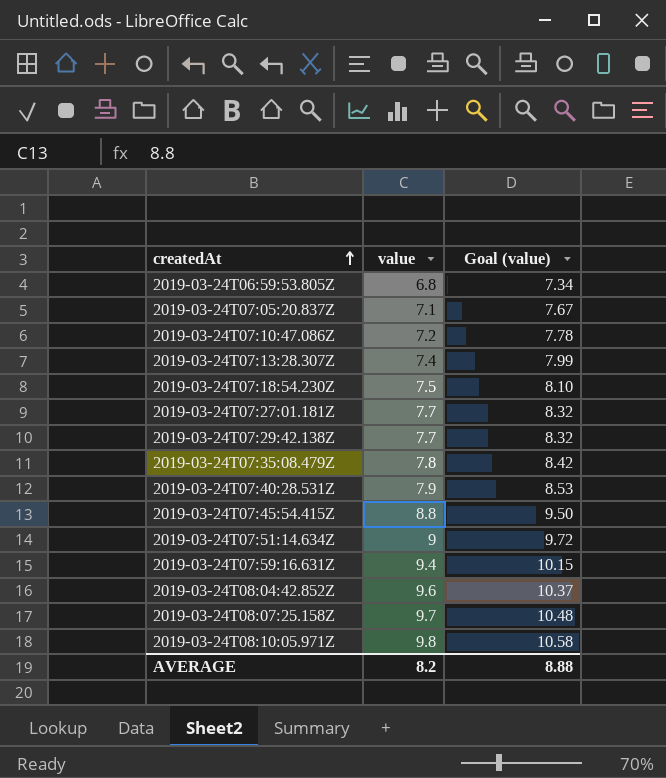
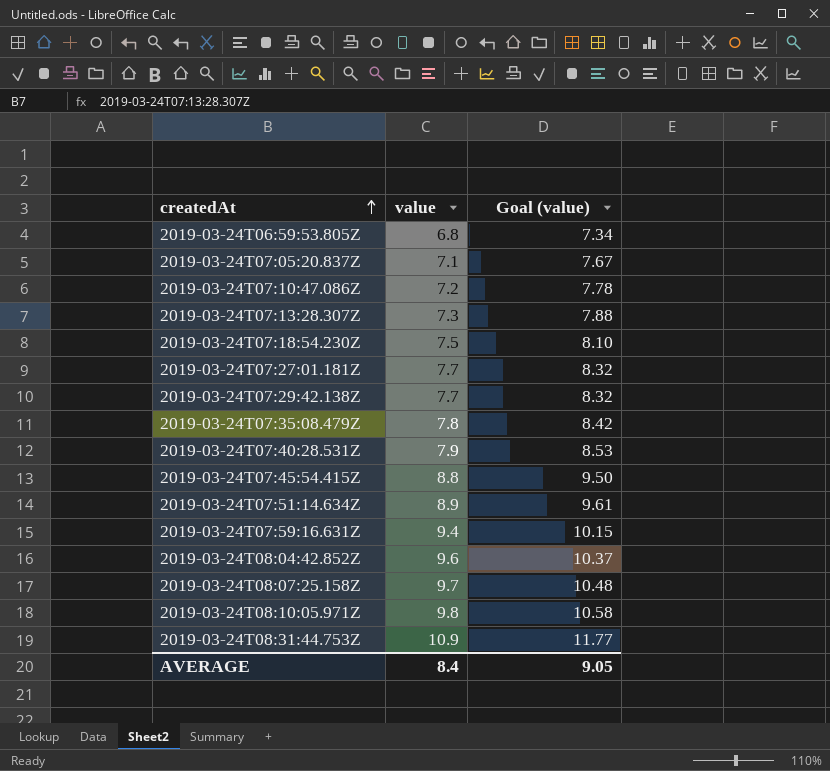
2019-03-24T07:13:28.307Z | value: 7.4 -> 7.3
2019-03-24T07:13:28.307Z | Goal (value): 7.99 -> 7.88
2019-03-24T07:51:14.634Z | value: 9 -> 8.9
2019-03-24T07:51:14.634Z | Goal (value): 9.72 -> 9.61
row 2019-03-24T08:31:44.753Z: none -> 10.9 | 11.77
AVERAGE | value: 8.2 -> 8.4
AVERAGE | Goal (value): 8.88 -> 9.05

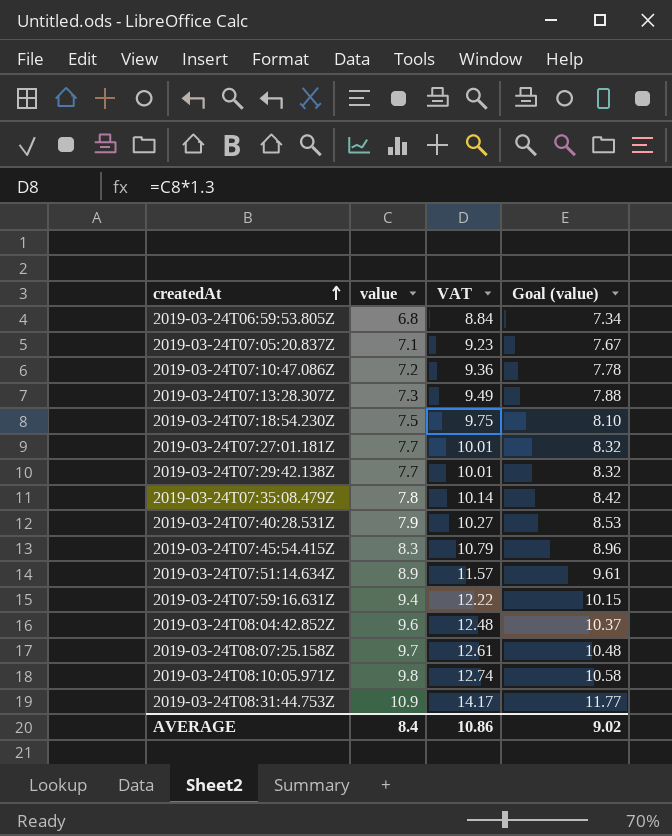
column VAT | formula: none -> [value] * 1.3
2019-03-24T07:45:54.415Z | value: 8.8 -> 8.3
2019-03-24T07:45:54.415Z | Goal (value): 9.50 -> 8.96
AVERAGE | Goal (value): 9.05 -> 9.02

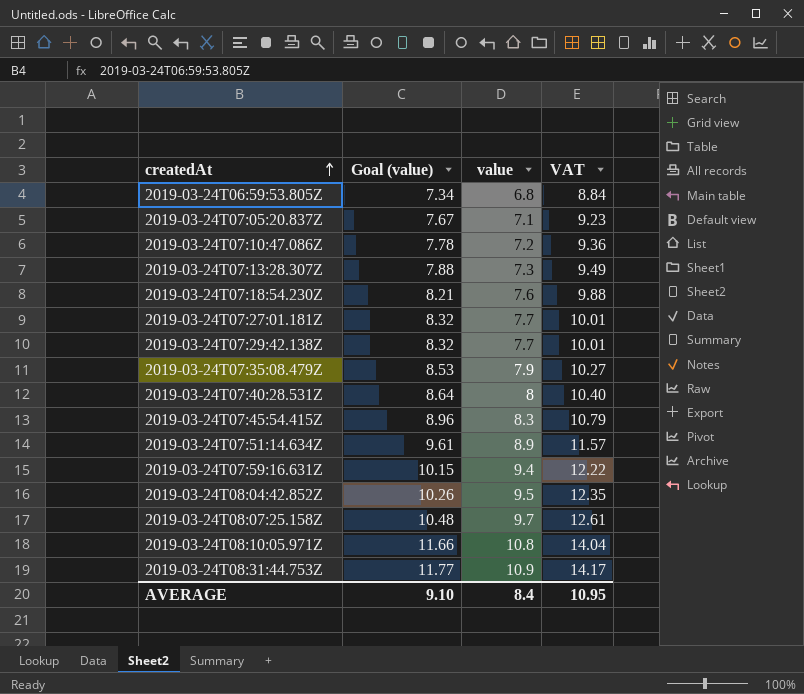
column Goal (value) | position: 4 -> 2
2019-03-24T07:18:54.230Z | Goal (value): 8.10 -> 8.21
2019-03-24T07:18:54.230Z | value: 7.5 -> 7.6
2019-03-24T07:18:54.230Z | VAT: 9.75 -> 9.88
2019-03-24T07:35:08.479Z | Goal (value): 8.42 -> 8.53
2019-03-24T07:35:08.479Z | value: 7.8 -> 7.9
2019-03-24T07:35:08.479Z | VAT: 10.14 -> 10.27
2019-03-24T07:40:28.531Z | Goal (value): 8.53 -> 8.64
2019-03-24T07:40:28.531Z | value: 7.9 -> 8
2019-03-24T07:40:28.531Z | VAT: 10.27 -> 10.40
2019-03-24T08:04:42.852Z | Goal (value): 10.37 -> 10.26
2019-03-24T08:04:42.852Z | value: 9.6 -> 9.5
2019-03-24T08:04:42.852Z | VAT: 12.48 -> 12.35
2019-03-24T08:10:05.971Z | Goal (value): 10.58 -> 11.66
2019-03-24T08:10:05.971Z | value: 9.8 -> 10.8
2019-03-24T08:10:05.971Z | VAT: 12.74 -> 14.04
AVERAGE | Goal (value): 9.02 -> 9.10
AVERAGE | VAT: 10.86 -> 10.95

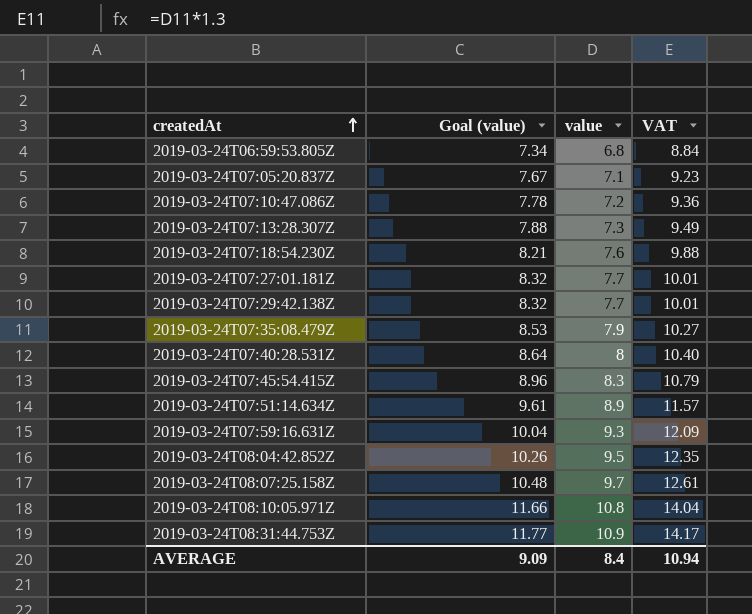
2019-03-24T07:59:16.631Z | Goal (value): 10.15 -> 10.04
2019-03-24T07:59:16.631Z | value: 9.4 -> 9.3
2019-03-24T07:59:16.631Z | VAT: 12.22 -> 12.09
AVERAGE | Goal (value): 9.10 -> 9.09
AVERAGE | VAT: 10.95 -> 10.94

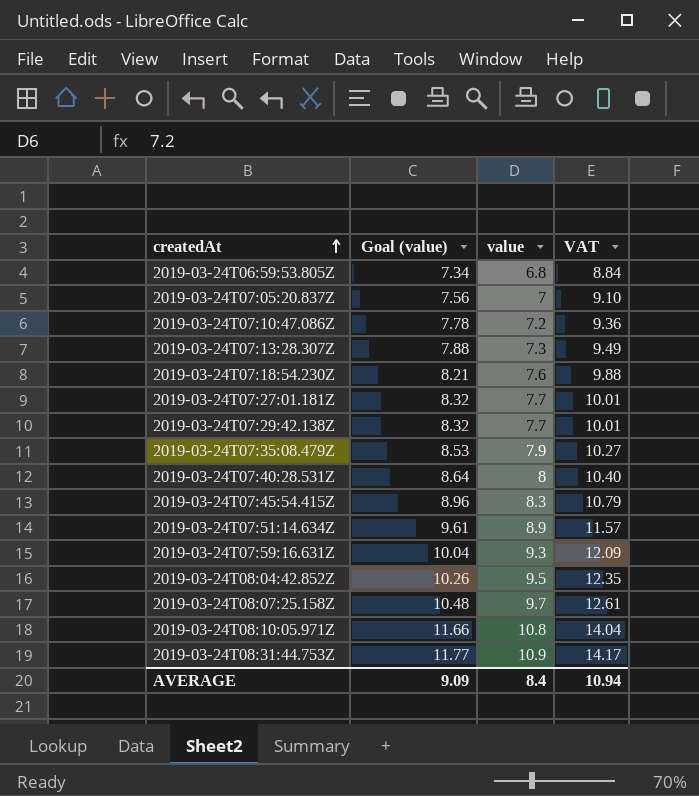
2019-03-24T07:05:20.837Z | Goal (value): 7.67 -> 7.56
2019-03-24T07:05:20.837Z | value: 7.1 -> 7
2019-03-24T07:05:20.837Z | VAT: 9.23 -> 9.10

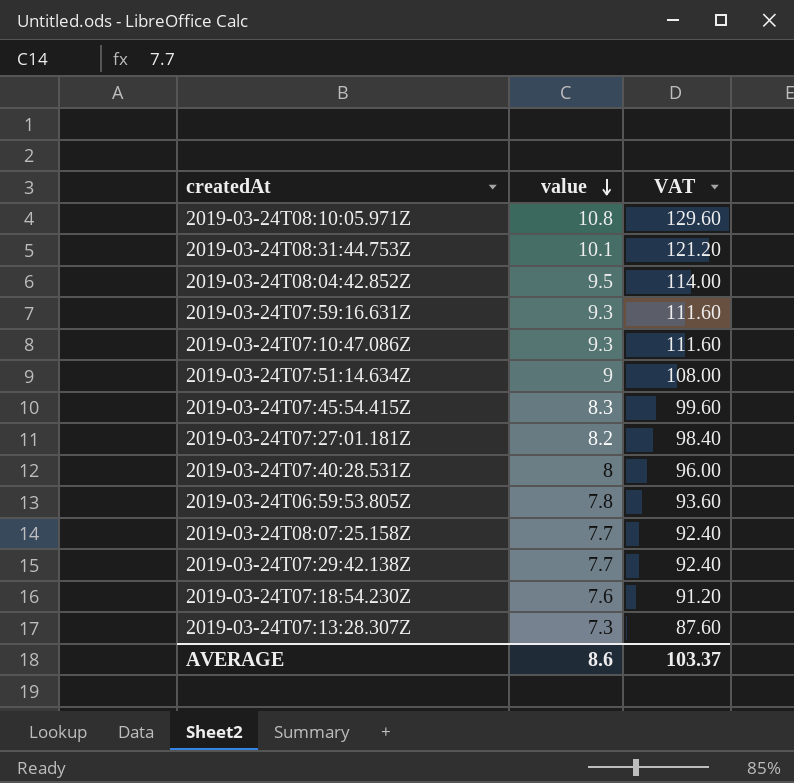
row order: createdAt ascending -> value descending
column Goal (value) | formula: [value] * 1.08 -> none
column VAT | formula: [value] * 1.3 -> [value] * 12
row 2019-03-24T07:05:20.837Z: 7.56 | 7 | 9.10 -> none
row 2019-03-24T07:35:08.479Z: 8.53 | 7.9 | 10.27 -> none
2019-03-24T08:31:44.753Z | value: 10.9 -> 10.1
2019-03-24T07:10:47.086Z | value: 7.2 -> 9.3
2019-03-24T07:51:14.634Z | value: 8.9 -> 9
2019-03-24T07:27:01.181Z | value: 7.7 -> 8.2
2019-03-24T06:59:53.805Z | value: 6.8 -> 7.8
2019-03-24T08:07:25.158Z | value: 9.7 -> 7.7
AVERAGE | value: 8.4 -> 8.6
AVERAGE | VAT: 10.94 -> 103.37

